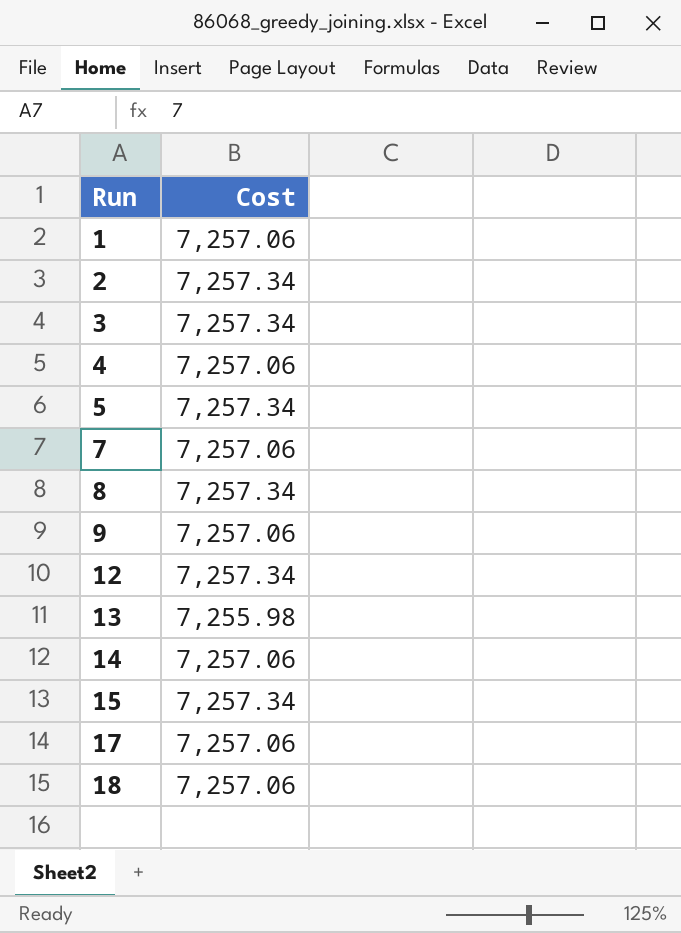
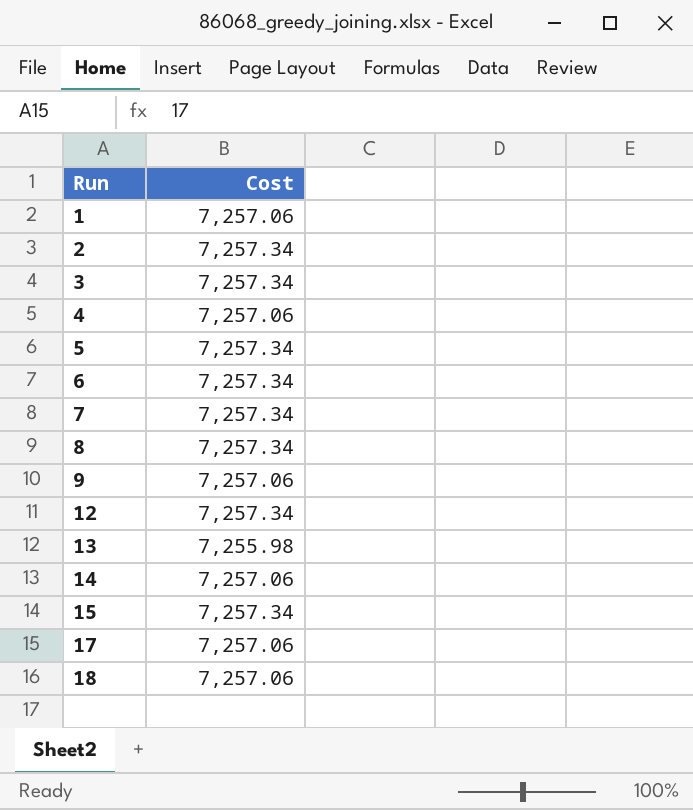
row 6: none -> 7,257.34
7 | Cost: 7,257.06 -> 7,257.34

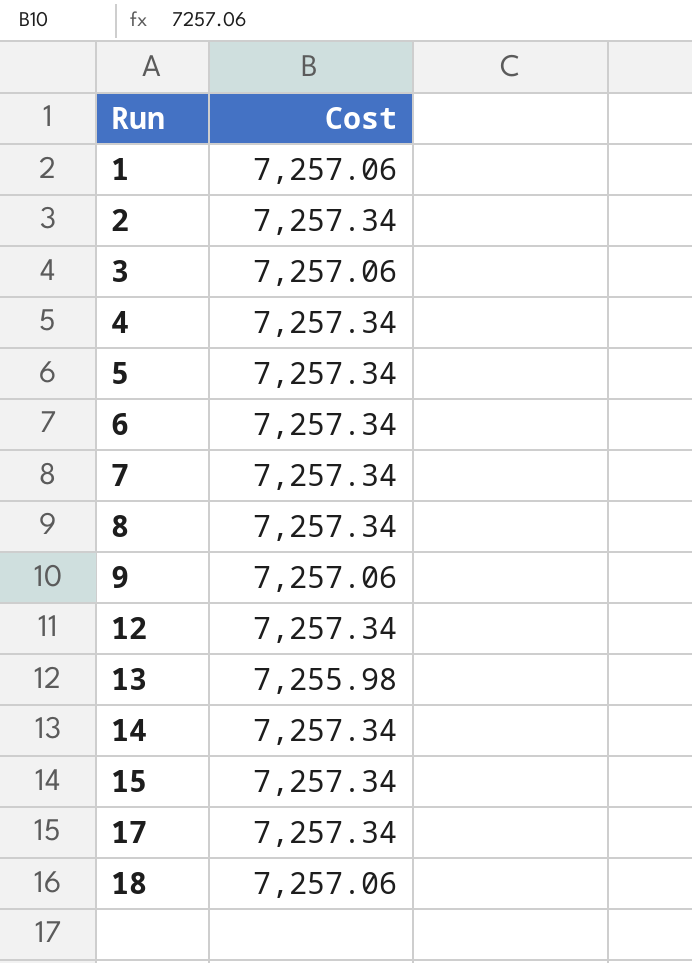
3 | Cost: 7,257.34 -> 7,257.06
4 | Cost: 7,257.06 -> 7,257.34
14 | Cost: 7,257.06 -> 7,257.34
17 | Cost: 7,257.06 -> 7,257.34

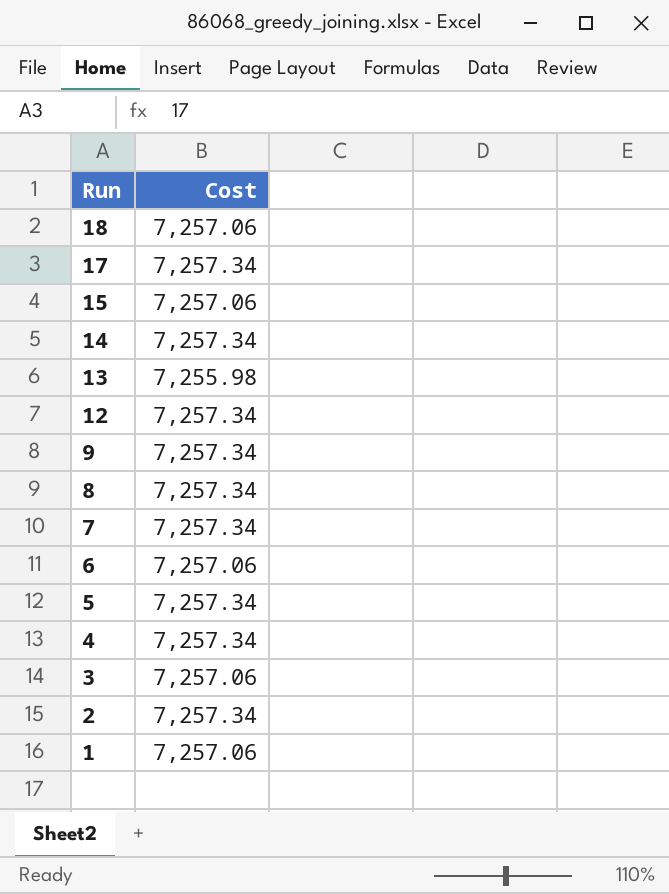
row order: Run ascending -> Run descending
15 | Cost: 7,257.34 -> 7,257.06
9 | Cost: 7,257.06 -> 7,257.34
6 | Cost: 7,257.34 -> 7,257.06

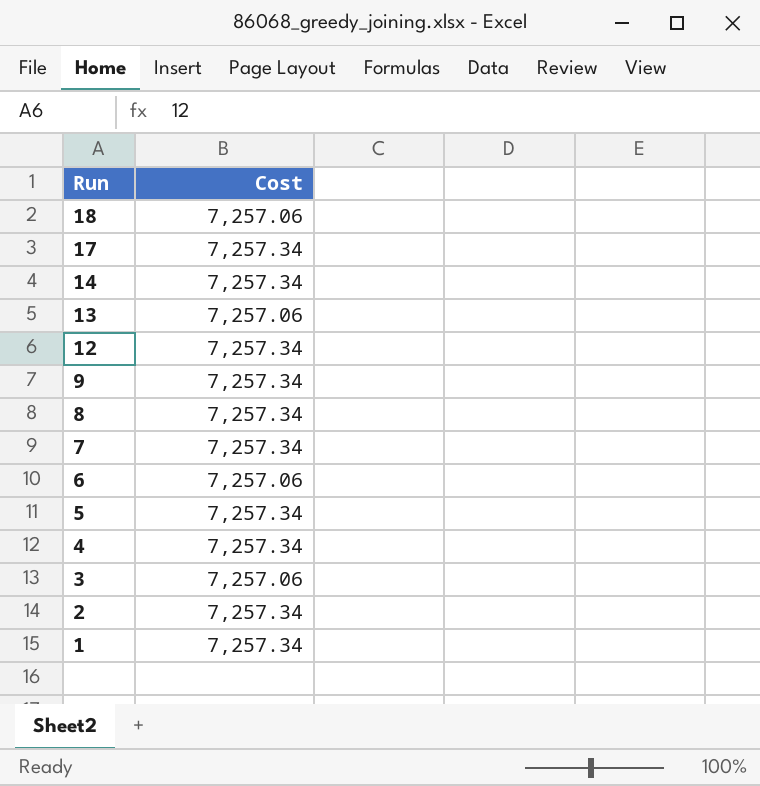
row 15: 7,257.06 -> none
13 | Cost: 7,255.98 -> 7,257.06
1 | Cost: 7,257.06 -> 7,257.34

